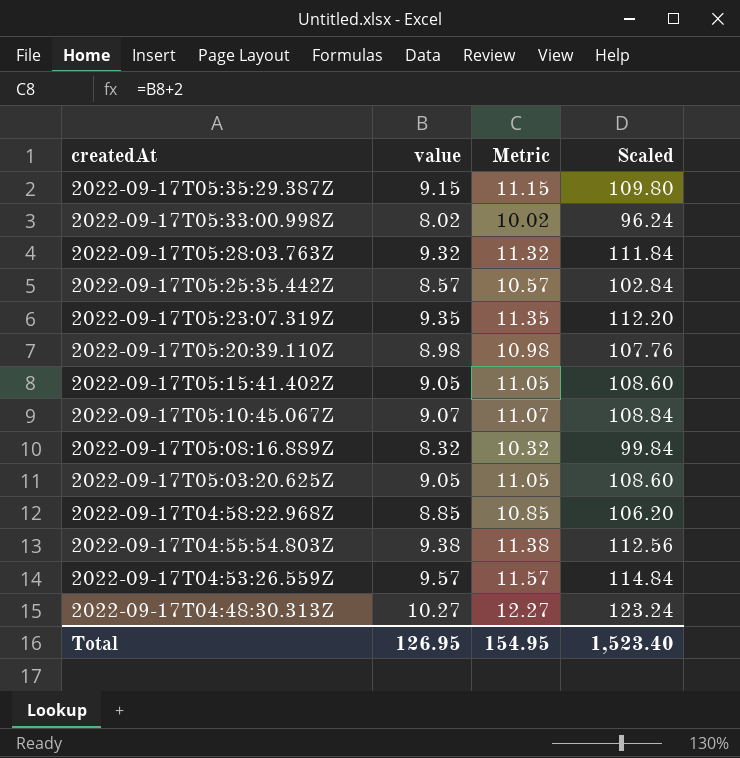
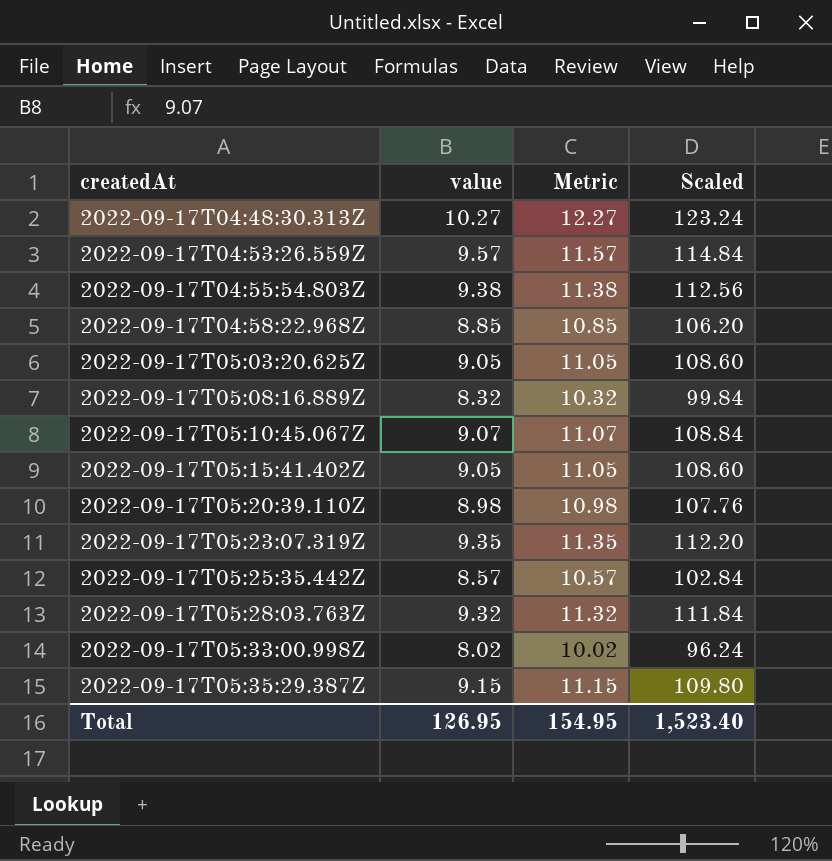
row order: createdAt descending -> createdAt ascending

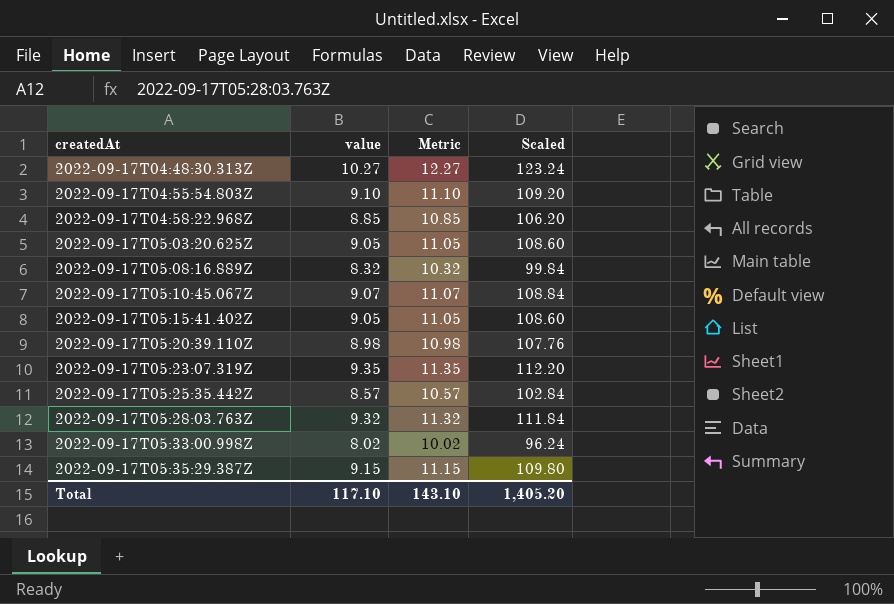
row 2022-09-17T04:53:26.559Z: 9.57 | 11.57 | 114.84 -> none
2022-09-17T04:55:54.803Z | value: 9.38 -> 9.10
2022-09-17T04:55:54.803Z | Metric: 11.38 -> 11.10
2022-09-17T04:55:54.803Z | Scaled: 112.56 -> 109.20
Total | value: 126.95 -> 117.10
Total | Metric: 154.95 -> 143.10
Total | Scaled: 1,523.40 -> 1,405.20

